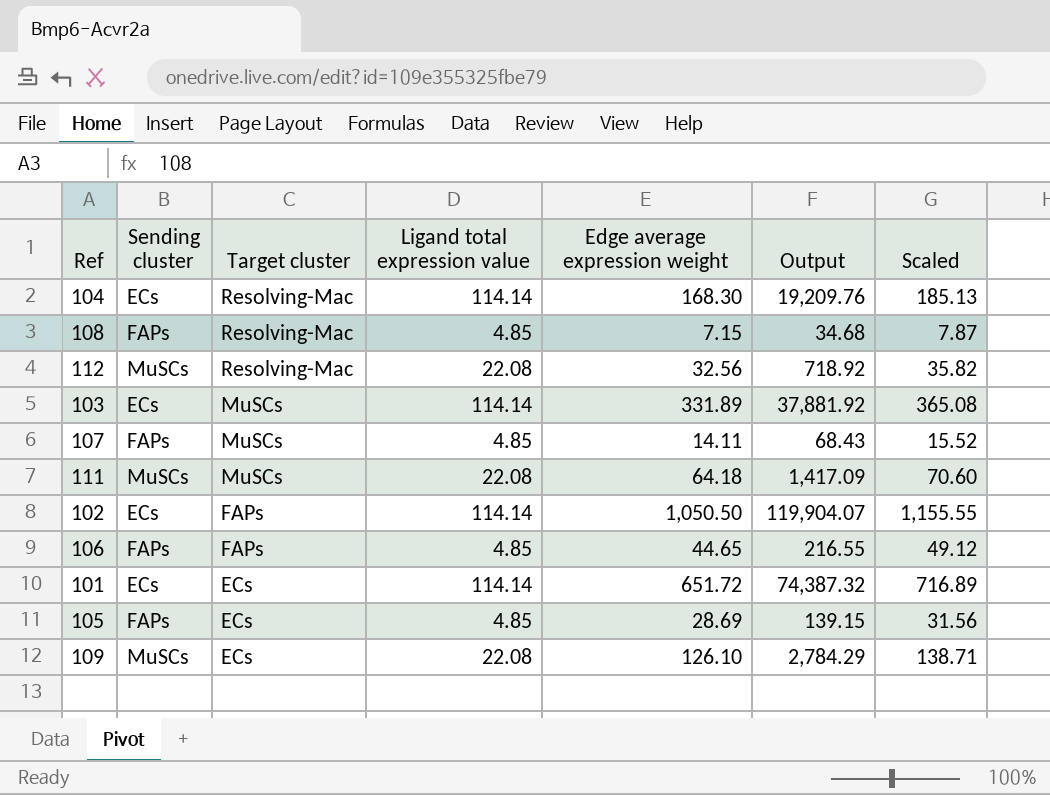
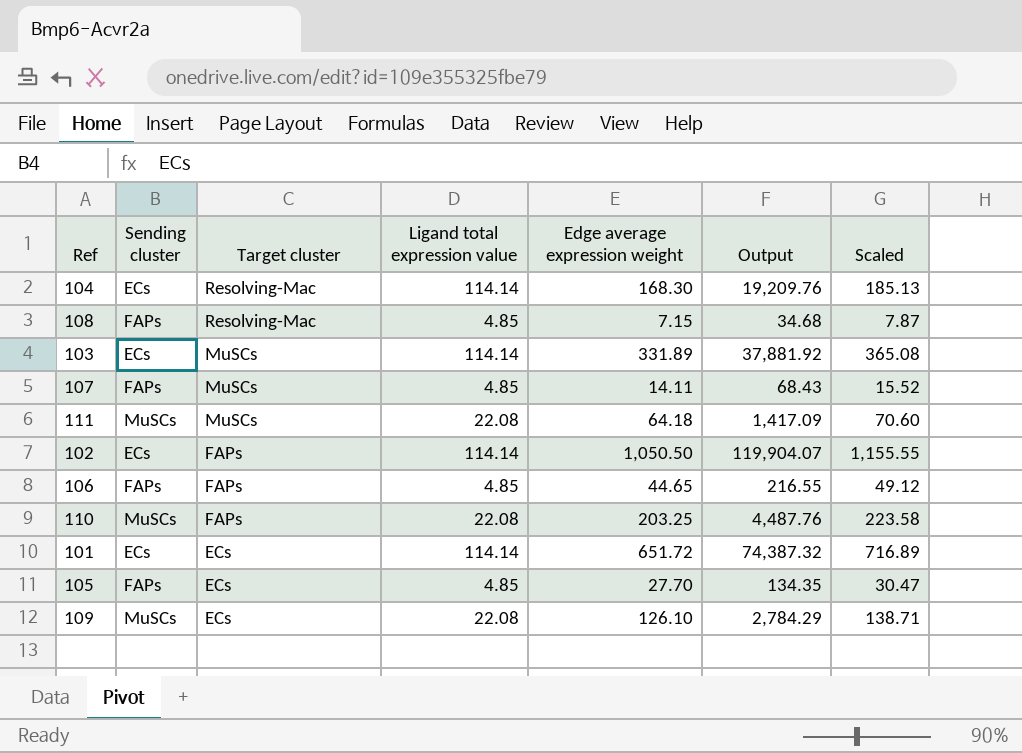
row 112: MuSCs | Resolving-Mac | 22.08 | 32.56 | 718.92 | 35.82 -> none
row 110: none -> MuSCs | FAPs | 22.08 | 203.25 | 4,487.76 | 223.58
105 | Edge average expression weight: 28.69 -> 27.70
105 | Output: 139.15 -> 134.35
105 | Scaled: 31.56 -> 30.47

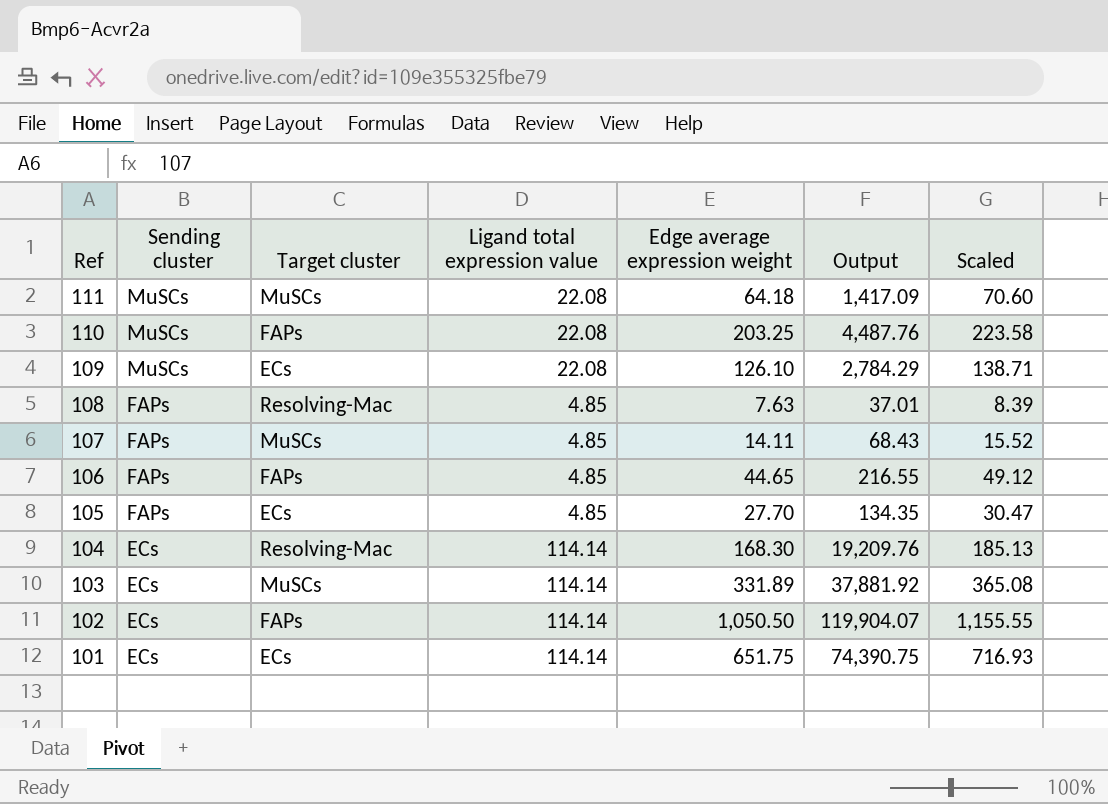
row order: Target cluster descending -> Ref descending
108 | Edge average expression weight: 7.15 -> 7.63
108 | Output: 34.68 -> 37.01
108 | Scaled: 7.87 -> 8.39
101 | Edge average expression weight: 651.72 -> 651.75
101 | Output: 74,387.32 -> 74,390.75
101 | Scaled: 716.89 -> 716.93

